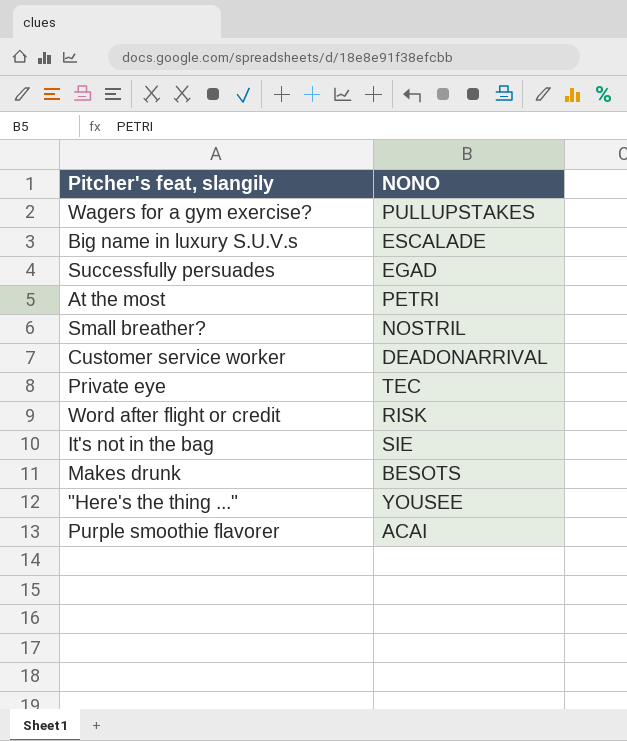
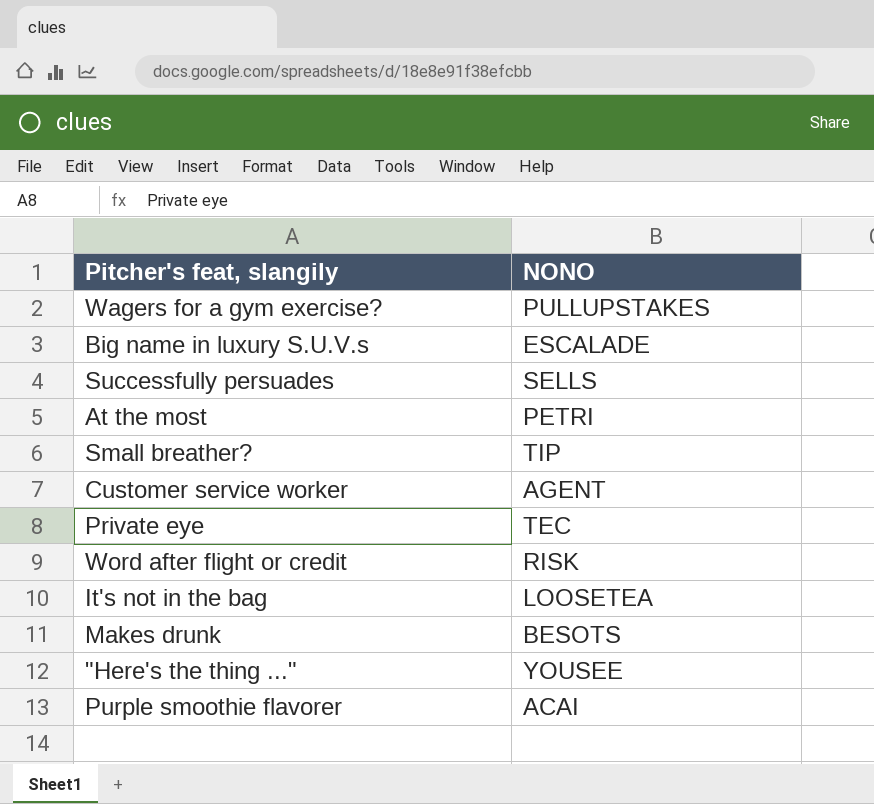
Successfully persuades | NONO: EGAD -> SELLS
Small breather? | NONO: NOSTRIL -> TIP
Customer service worker | NONO: DEADONARRIVAL -> AGENT
It's not in the bag | NONO: SIE -> LOOSETEA

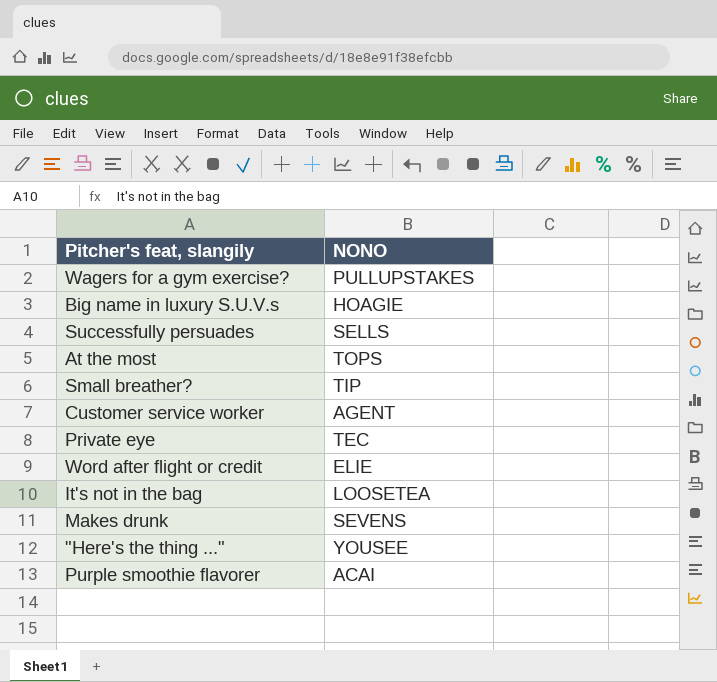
Big name in luxury S.U.V.s | NONO: ESCALADE -> HOAGIE
At the most | NONO: PETRI -> TOPS
Word after flight or credit | NONO: RISK -> ELIE
Makes drunk | NONO: BESOTS -> SEVENS

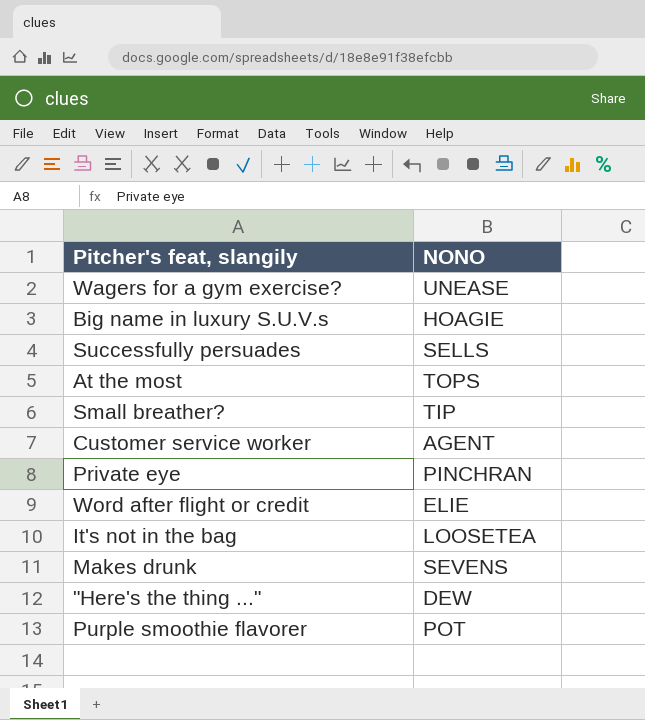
Wagers for a gym exercise? | NONO: PULLUPSTAKES -> UNEASE
Private eye | NONO: TEC -> PINCHRAN
"Here's the thing ..." | NONO: YOUSEE -> DEW
Purple smoothie flavorer | NONO: ACAI -> POT

